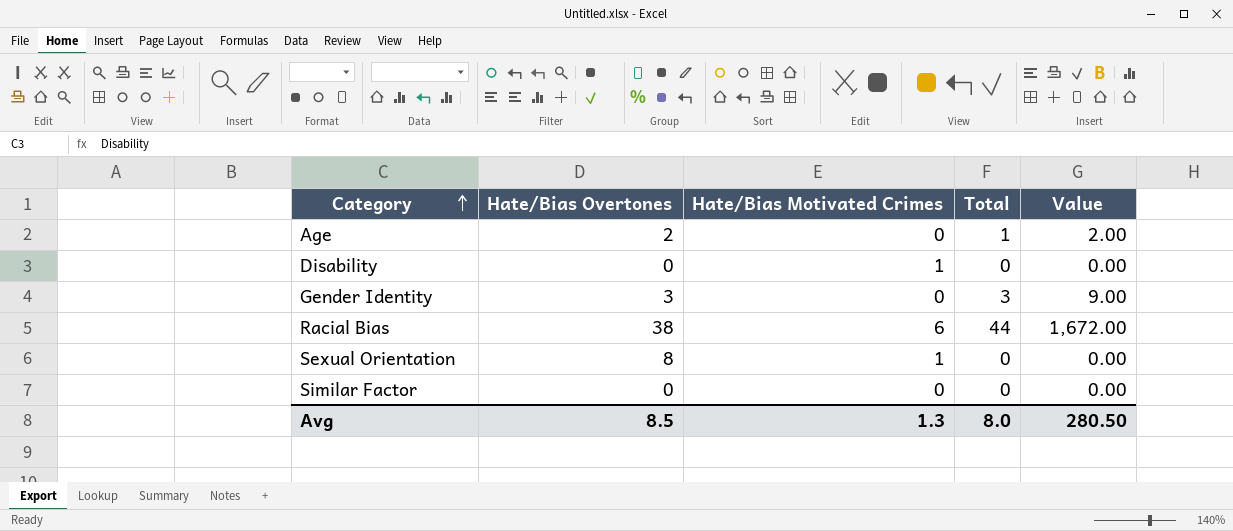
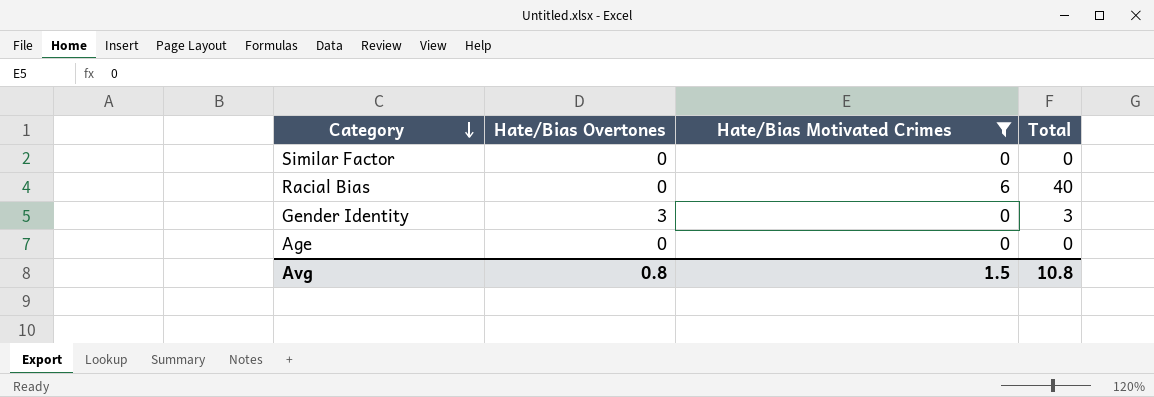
filter: none -> Hate/Bias Motivated Crimes != 1
row order: Category ascending -> Category descending
column Value | formula: [Hate/Bias Overtones] * [Total] -> none
Racial Bias | Hate/Bias Overtones: 38 -> 0
Racial Bias | Total: 44 -> 40
Age | Hate/Bias Overtones: 2 -> 0
Age | Total: 1 -> 0
Avg | Hate/Bias Overtones: 8.5 -> 0.8
Avg | Hate/Bias Motivated Crimes: 1.3 -> 1.5
Avg | Total: 8.0 -> 10.8

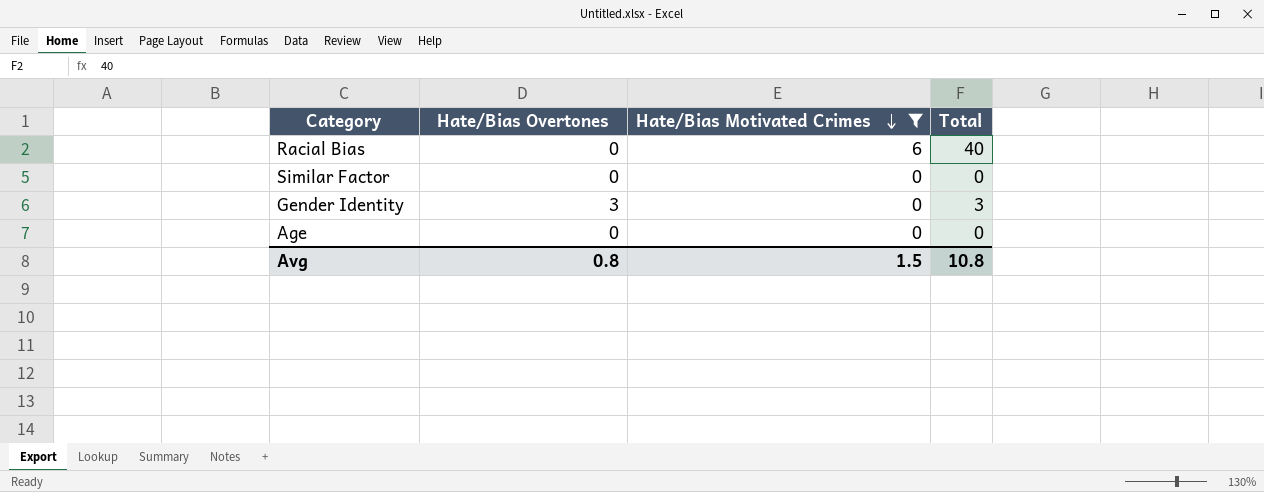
row order: Category descending -> Hate/Bias Motivated Crimes descending

